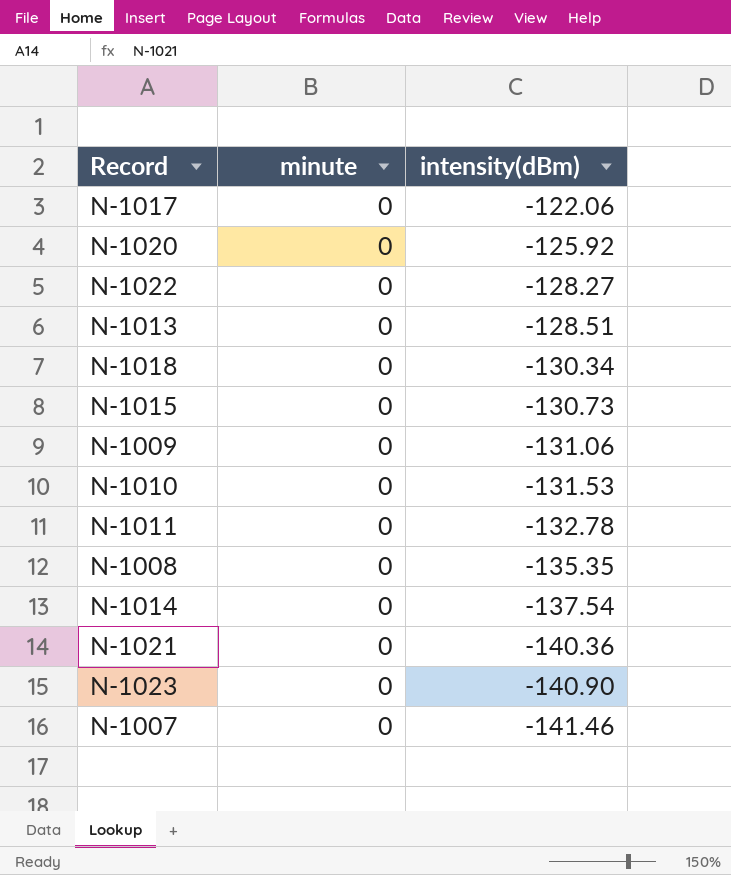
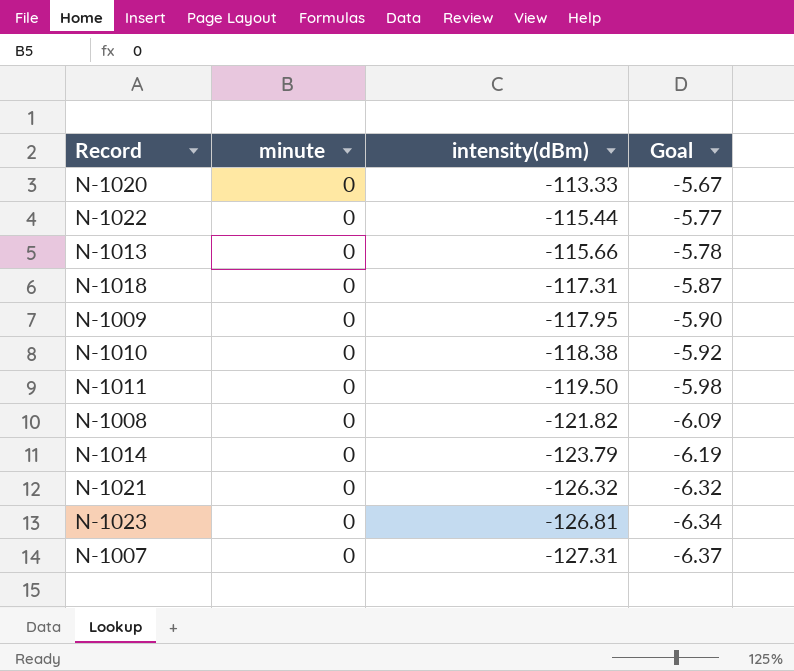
column Goal | formula: none -> [intensity(dBm)] * 0.05
row N-1017: 0 | -122.06 -> none
row N-1015: 0 | -130.73 -> none
N-1020 | intensity(dBm): -125.92 -> -113.33
N-1022 | intensity(dBm): -128.27 -> -115.44
N-1013 | intensity(dBm): -128.51 -> -115.66
N-1018 | intensity(dBm): -130.34 -> -117.31
N-1009 | intensity(dBm): -131.06 -> -117.95
N-1010 | intensity(dBm): -131.53 -> -118.38
N-1011 | intensity(dBm): -132.78 -> -119.50
N-1008 | intensity(dBm): -135.35 -> -121.82
N-1014 | intensity(dBm): -137.54 -> -123.79
N-1021 | intensity(dBm): -140.36 -> -126.32
N-1023 | intensity(dBm): -140.90 -> -126.81
N-1007 | intensity(dBm): -141.46 -> -127.31

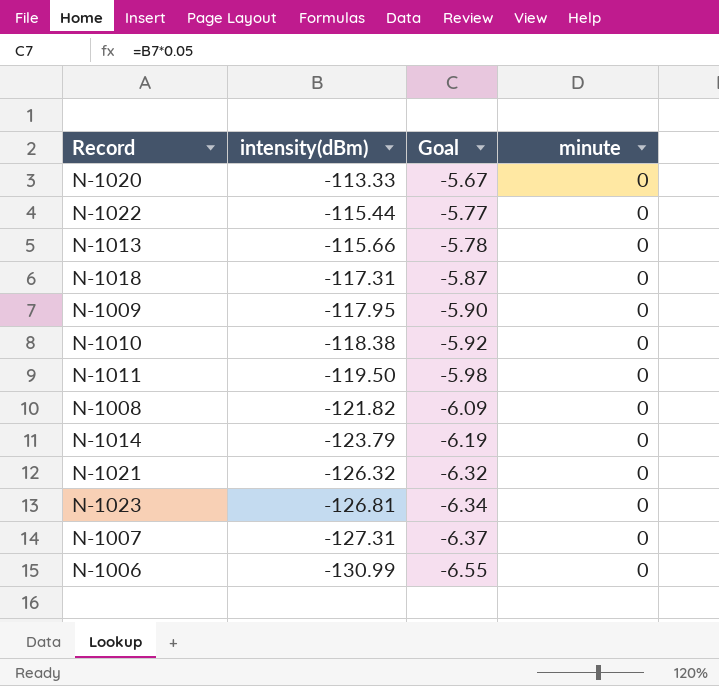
column minute | position: 2 -> 4
row N-1006: none -> -130.99 | -6.55 | 0

